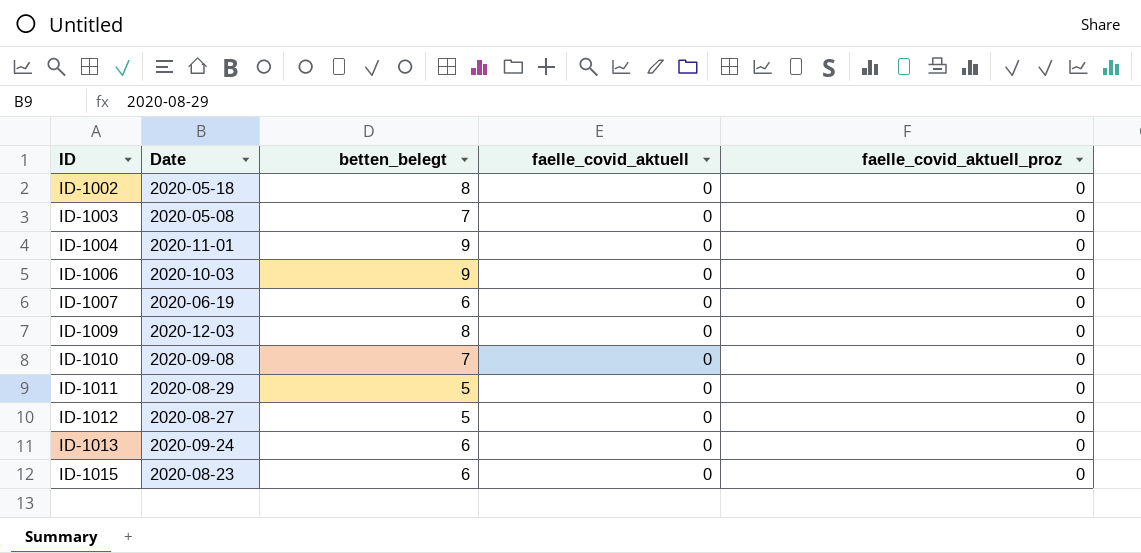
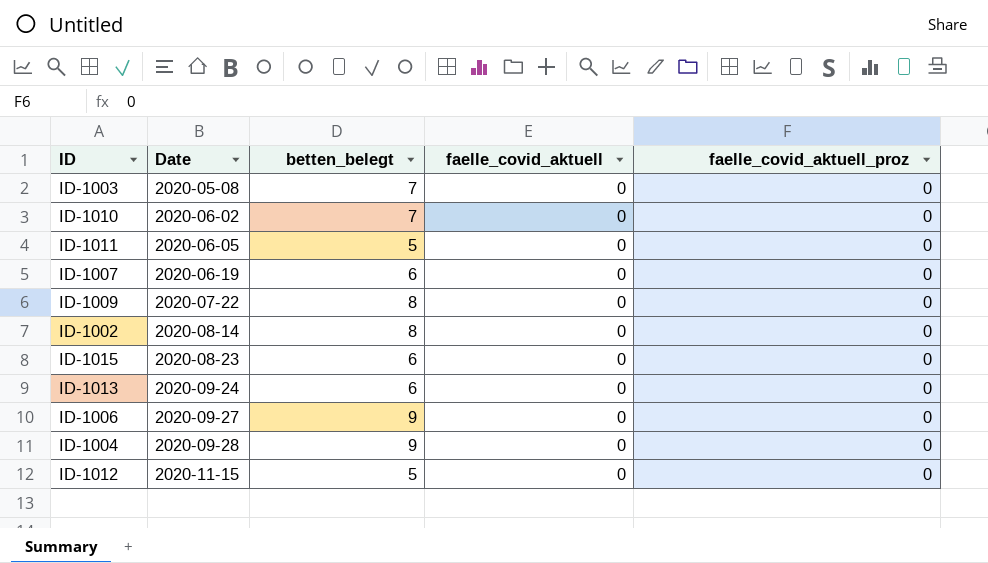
row order: ID ascending -> Date ascending
ID-1010 | Date: 2020-09-08 -> 2020-06-02
ID-1011 | Date: 2020-08-29 -> 2020-06-05
ID-1009 | Date: 2020-12-03 -> 2020-07-22
ID-1002 | Date: 2020-05-18 -> 2020-08-14
ID-1006 | Date: 2020-10-03 -> 2020-09-27
ID-1004 | Date: 2020-11-01 -> 2020-09-28
ID-1012 | Date: 2020-08-27 -> 2020-11-15

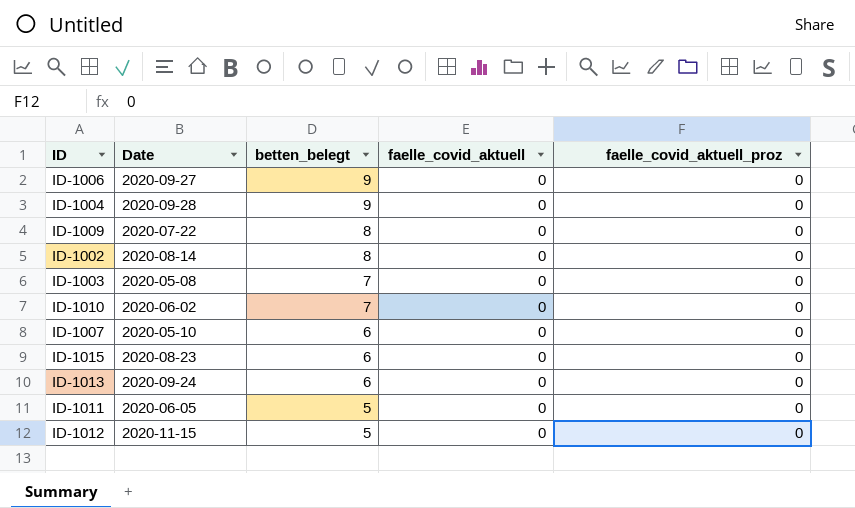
row order: Date ascending -> betten_belegt descending
ID-1007 | Date: 2020-06-19 -> 2020-05-10

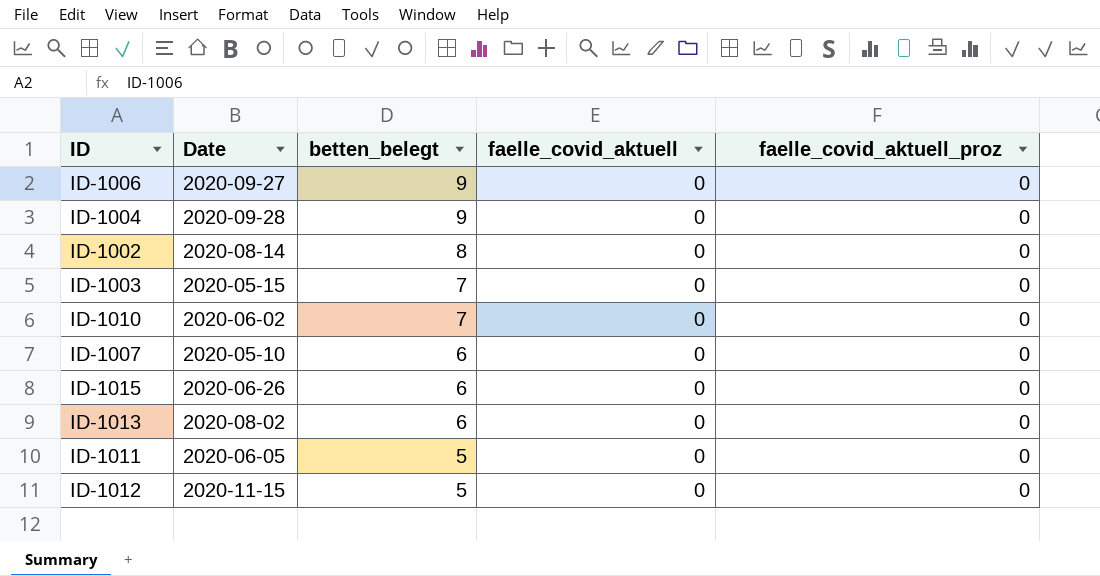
row ID-1009: 2020-07-22 | 8 | 0 | 0 -> none
ID-1003 | Date: 2020-05-08 -> 2020-05-15
ID-1015 | Date: 2020-08-23 -> 2020-06-26
ID-1013 | Date: 2020-09-24 -> 2020-08-02

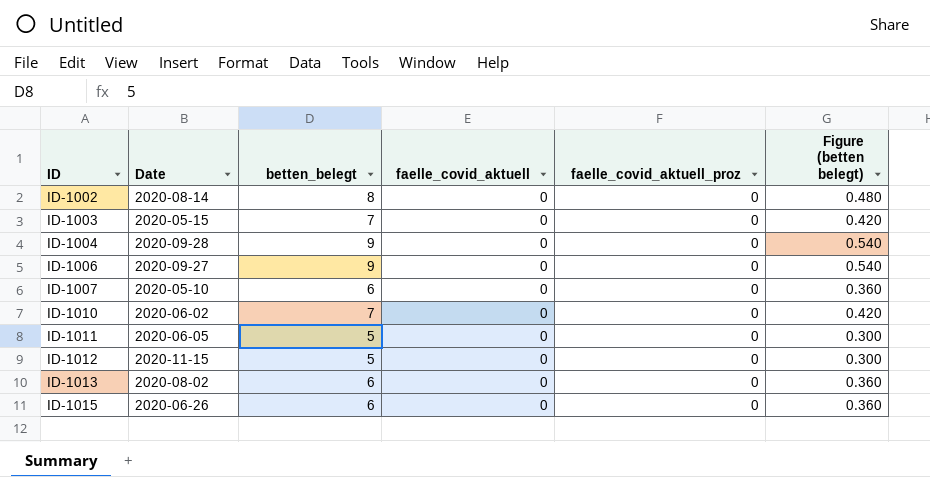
row order: betten_belegt descending -> ID ascending
column Figure (betten belegt) | formula: none -> [betten_belegt] * 0.06

